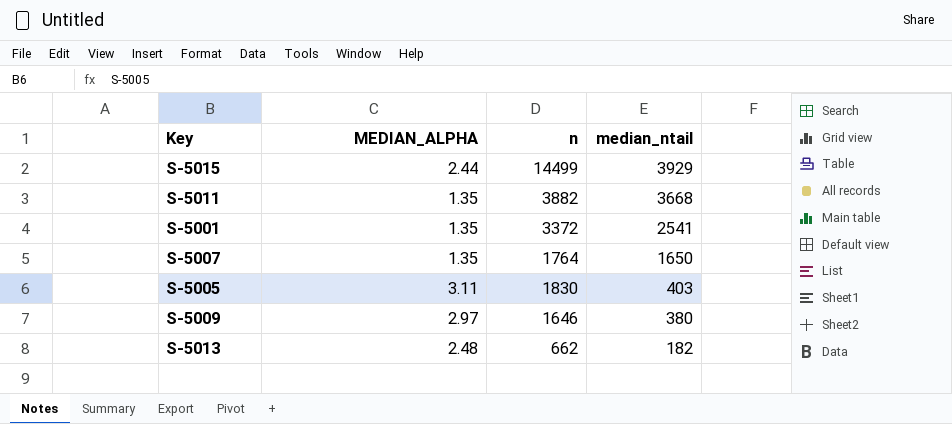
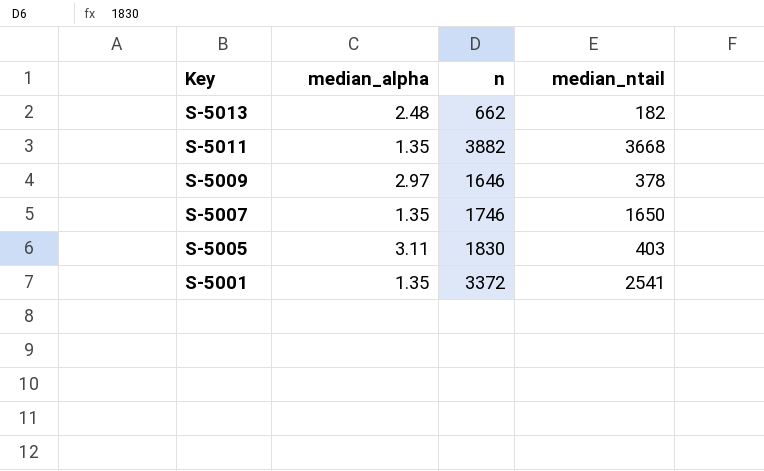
row order: median_ntail descending -> Key descending
column name: MEDIAN_ALPHA -> median_alpha
row S-5015: 2.44 | 14499 | 3929 -> none
S-5009 | median_ntail: 380 -> 378
S-5007 | n: 1764 -> 1746

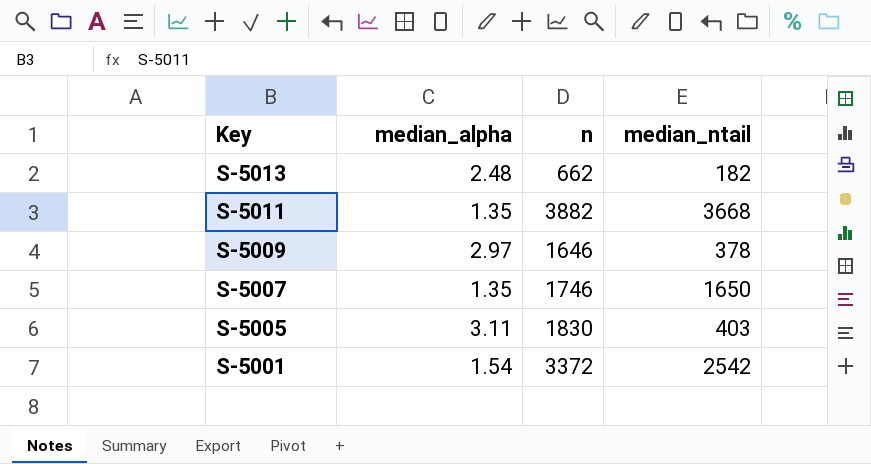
S-5001 | median_alpha: 1.35 -> 1.54
S-5001 | median_ntail: 2541 -> 2542

